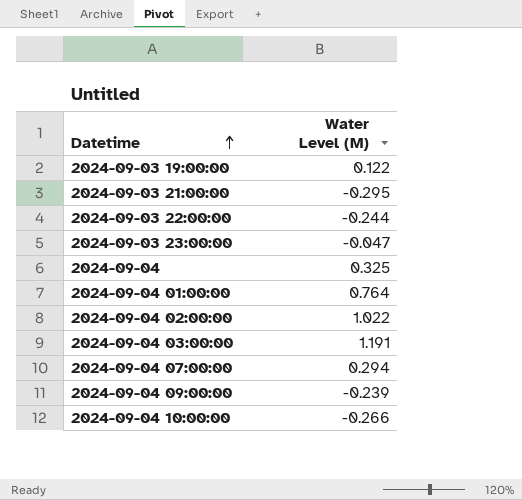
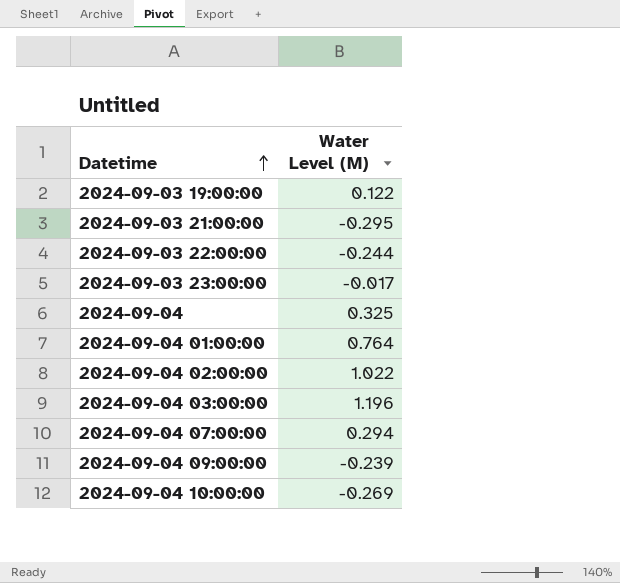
2024-09-03 23:00:00 | Water Level (M): -0.047 -> -0.017
2024-09-04 03:00:00 | Water Level (M): 1.191 -> 1.196
2024-09-04 10:00:00 | Water Level (M): -0.266 -> -0.269

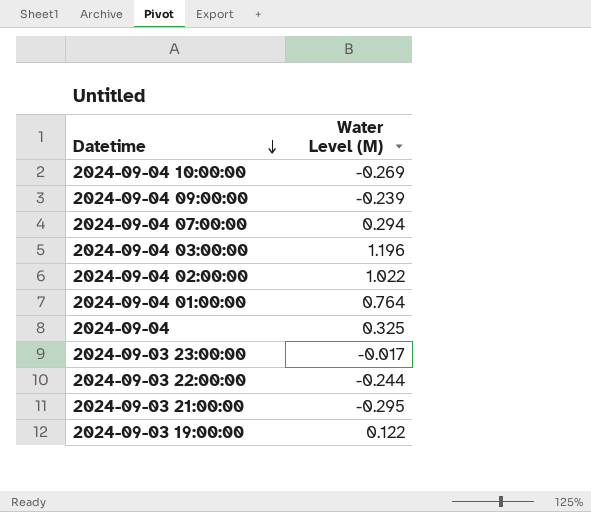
row order: Datetime ascending -> Datetime descending

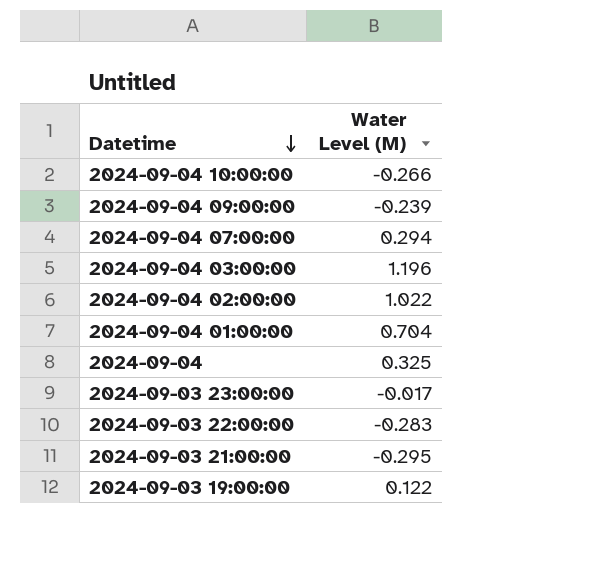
2024-09-04 10:00:00 | Water Level (M): -0.269 -> -0.266
2024-09-04 01:00:00 | Water Level (M): 0.764 -> 0.704
2024-09-03 22:00:00 | Water Level (M): -0.244 -> -0.283

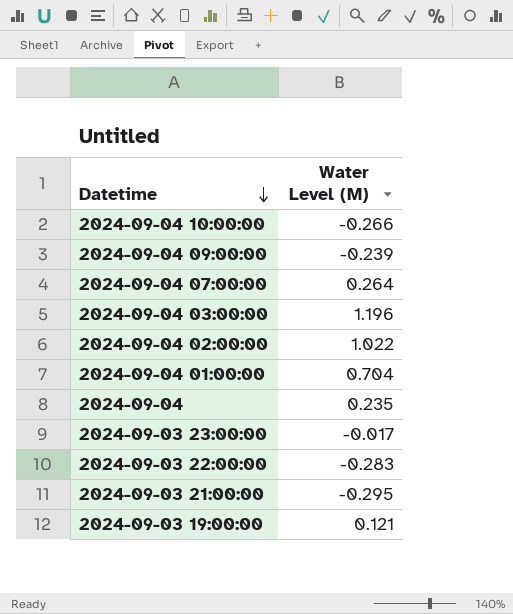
2024-09-04 07:00:00 | Water Level (M): 0.294 -> 0.264
2024-09-04 | Water Level (M): 0.325 -> 0.235
2024-09-03 19:00:00 | Water Level (M): 0.122 -> 0.121

